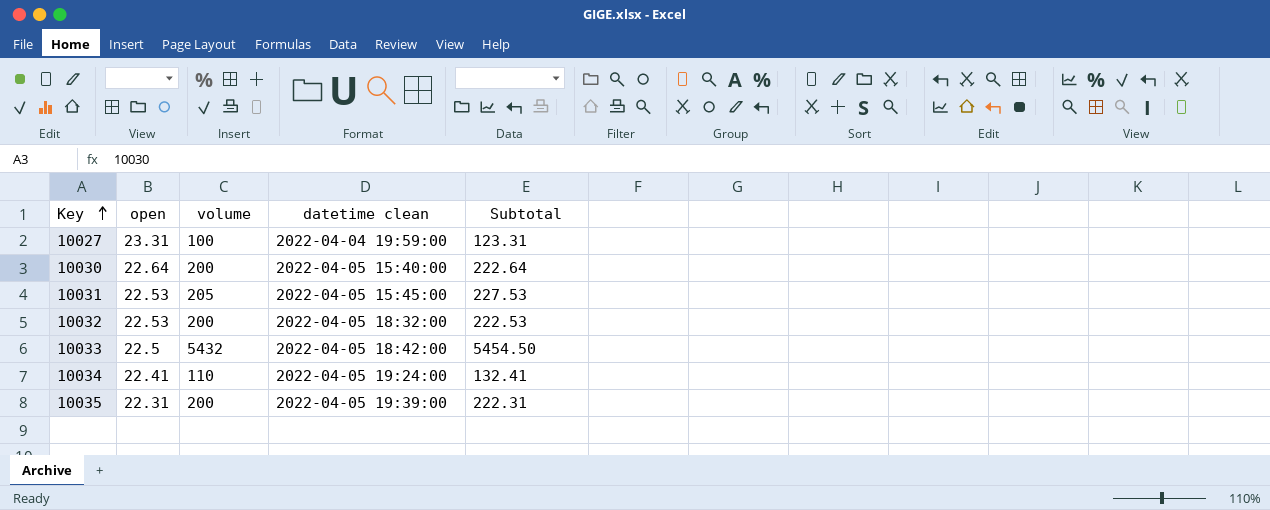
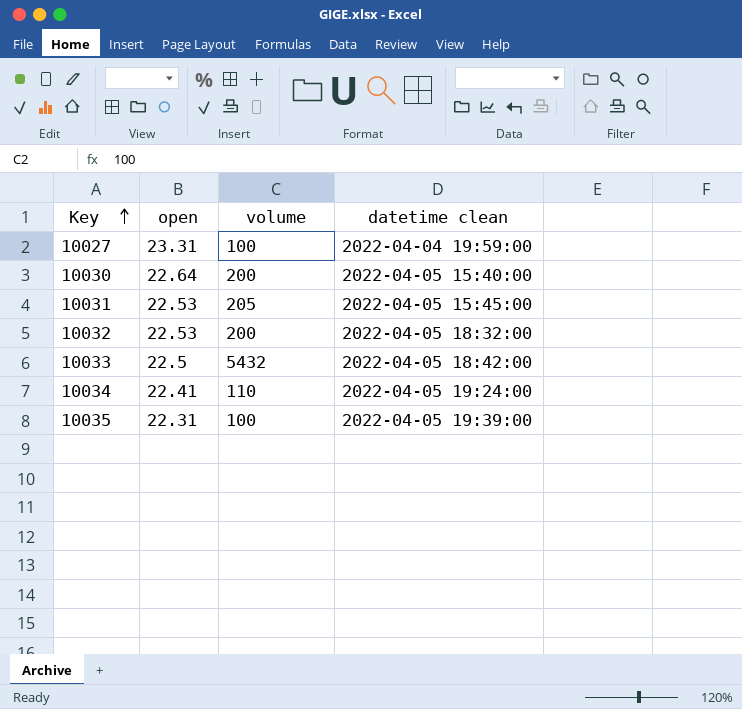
column Subtotal | formula: [open] + [volume] -> none
10035 | volume: 200 -> 100

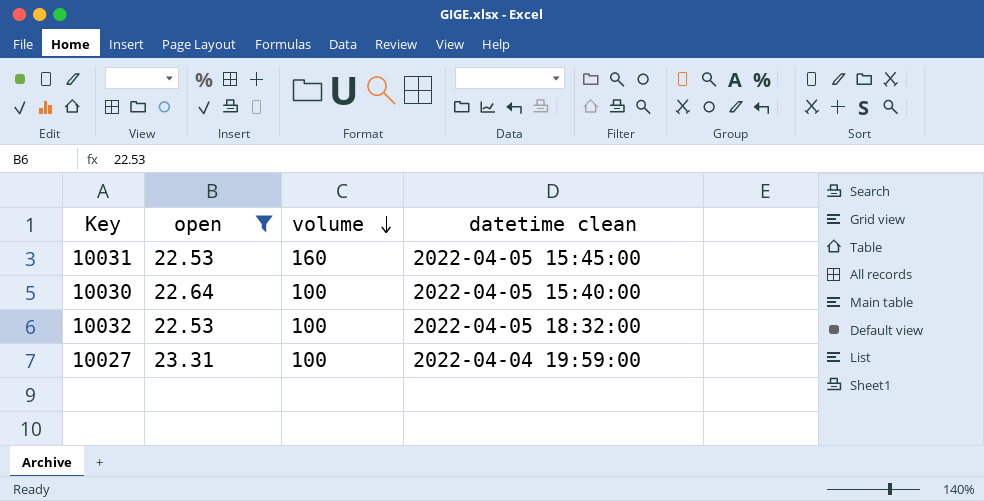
filter: none -> open >= 22.53
row order: Key ascending -> volume descending
10031 | volume: 205 -> 160
10030 | volume: 200 -> 100
10032 | volume: 200 -> 100

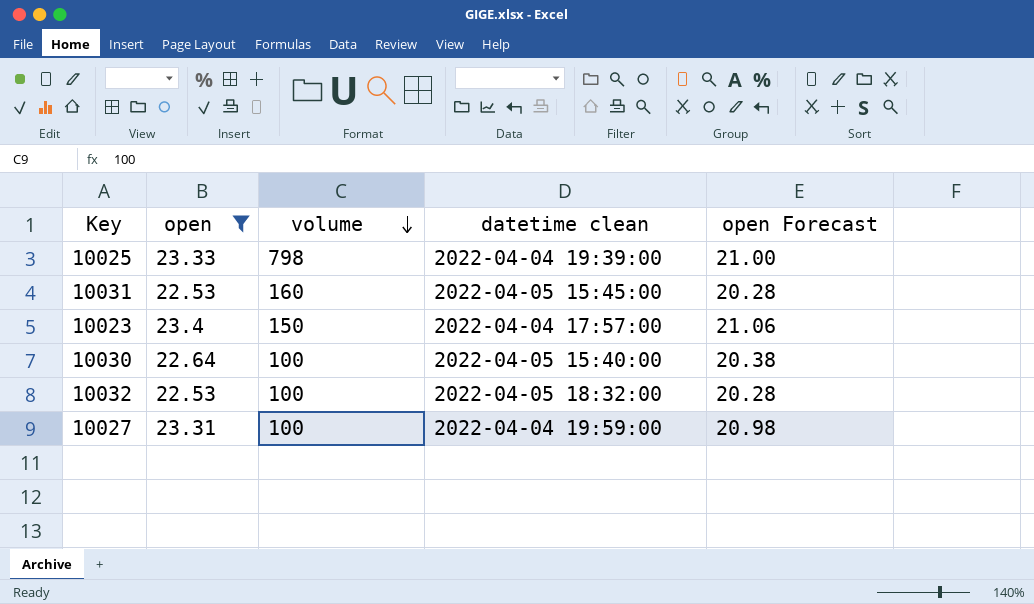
column open Forecast | formula: none -> [open] * 0.9
row 10025: none -> 23.33 | 798 | 2022-04-04 19:39:00 | 21.00
row 10023: none -> 23.4 | 150 | 2022-04-04 17:57:00 | 21.06

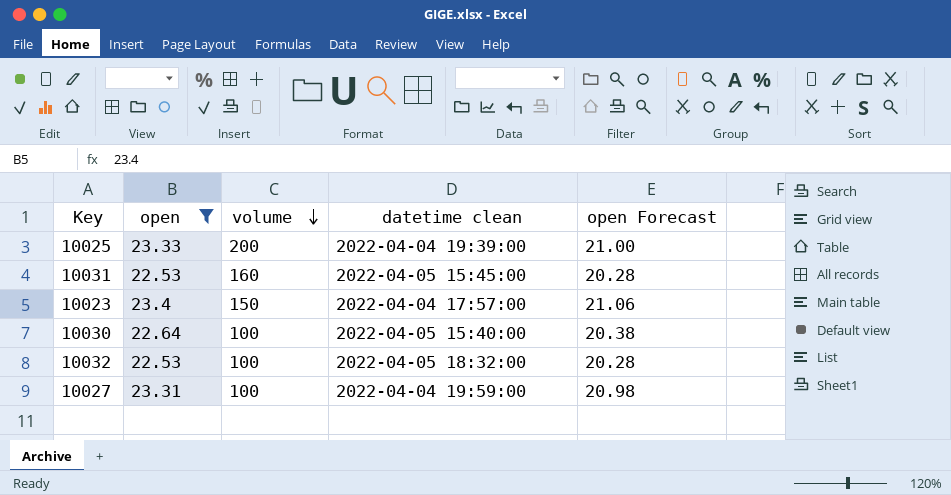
10025 | volume: 798 -> 200

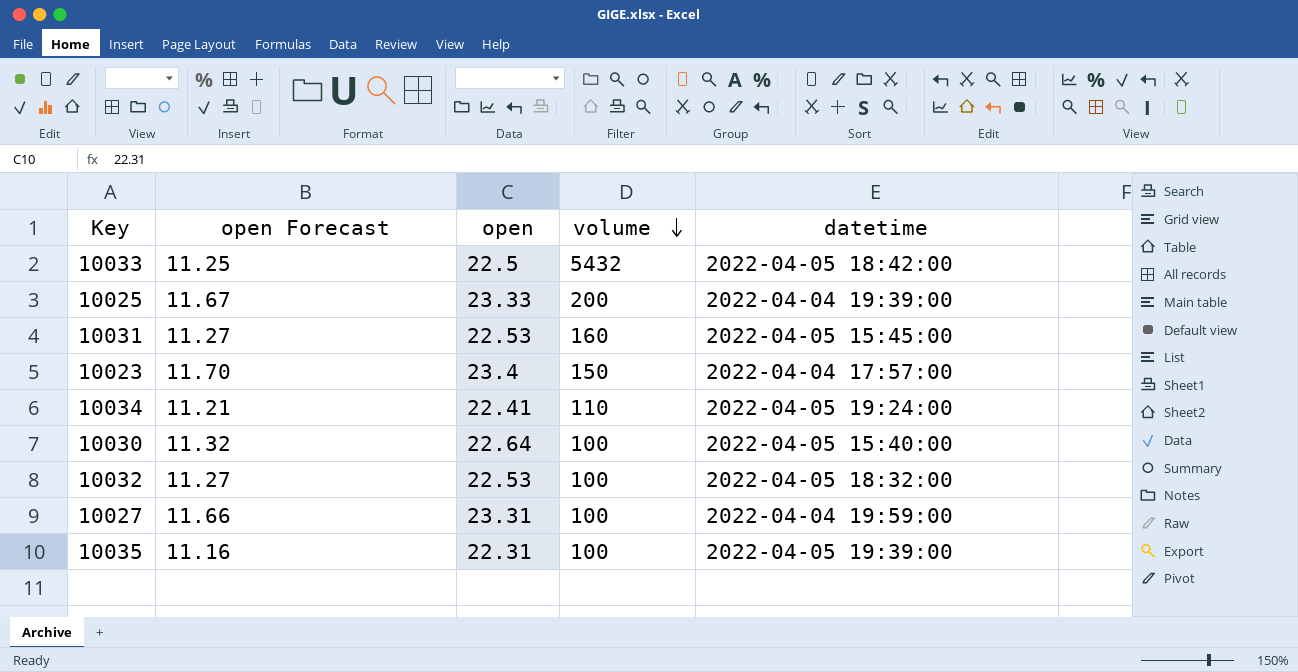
filter: open >= 22.53 -> none
column open Forecast | formula: [open] * 0.9 -> [open] * 0.5
column open Forecast | position: 5 -> 2
column name: datetime clean -> datetime

